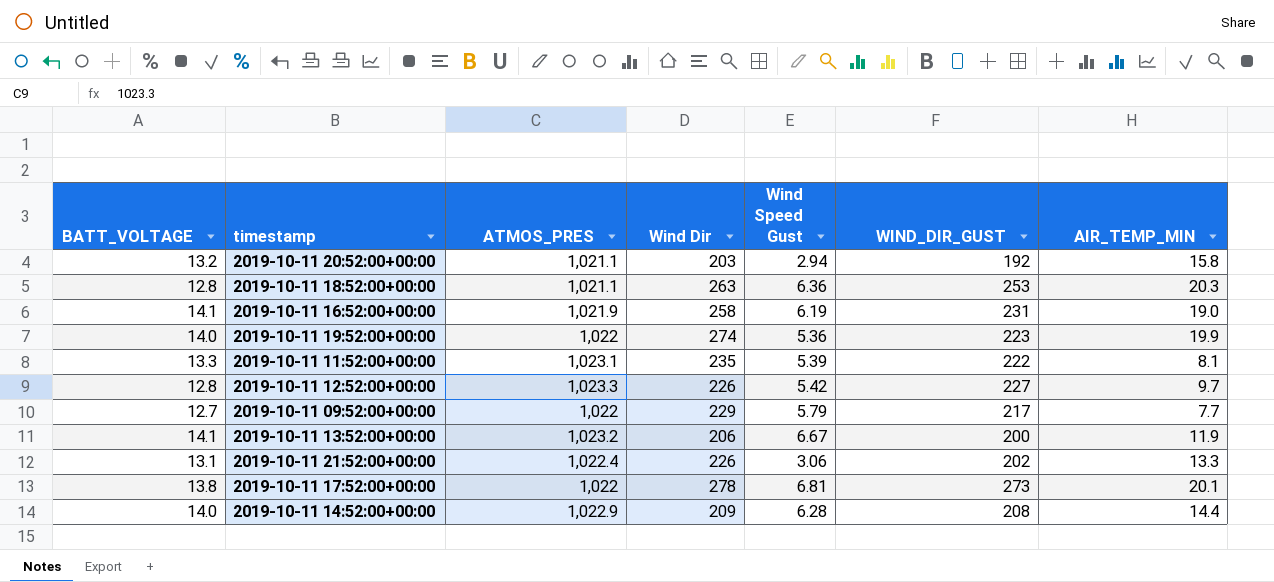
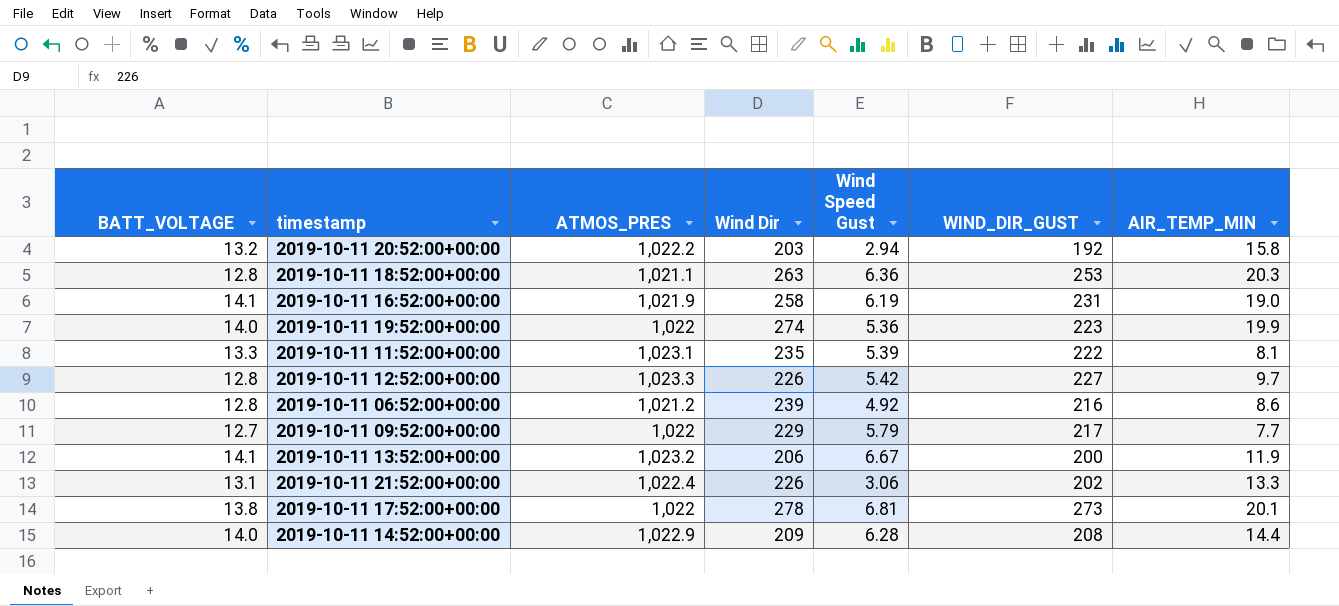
2019-10-11 20:52:00+00:00 | ATMOS_PRES: 1,021.1 -> 1,022.2
row 2019-10-11 06:52:00+00:00: none -> 12.8 | 1,021.2 | 239 | 4.92 | 216 | 8.6

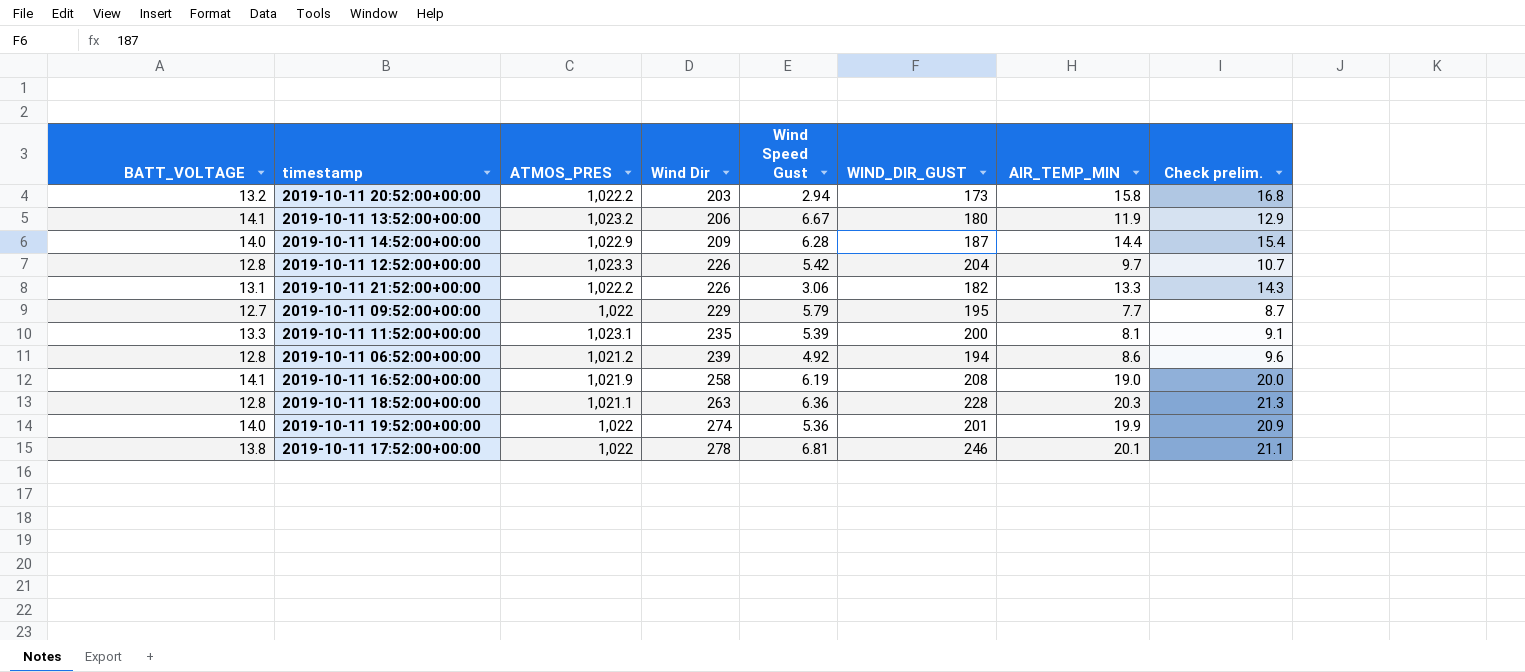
row order: none -> Wind Dir ascending
column Check prelim. | formula: none -> [AIR_TEMP_MIN] + 1
2019-10-11 20:52:00+00:00 | WIND_DIR_GUST: 192 -> 173
2019-10-11 13:52:00+00:00 | WIND_DIR_GUST: 200 -> 180
2019-10-11 14:52:00+00:00 | WIND_DIR_GUST: 208 -> 187
2019-10-11 12:52:00+00:00 | WIND_DIR_GUST: 227 -> 204
2019-10-11 21:52:00+00:00 | ATMOS_PRES: 1,022.4 -> 1,022.2
2019-10-11 21:52:00+00:00 | WIND_DIR_GUST: 202 -> 182
2019-10-11 09:52:00+00:00 | WIND_DIR_GUST: 217 -> 195
2019-10-11 11:52:00+00:00 | WIND_DIR_GUST: 222 -> 200
2019-10-11 06:52:00+00:00 | WIND_DIR_GUST: 216 -> 194
2019-10-11 16:52:00+00:00 | WIND_DIR_GUST: 231 -> 208
2019-10-11 18:52:00+00:00 | WIND_DIR_GUST: 253 -> 228
2019-10-11 19:52:00+00:00 | WIND_DIR_GUST: 223 -> 201
2019-10-11 17:52:00+00:00 | WIND_DIR_GUST: 273 -> 246

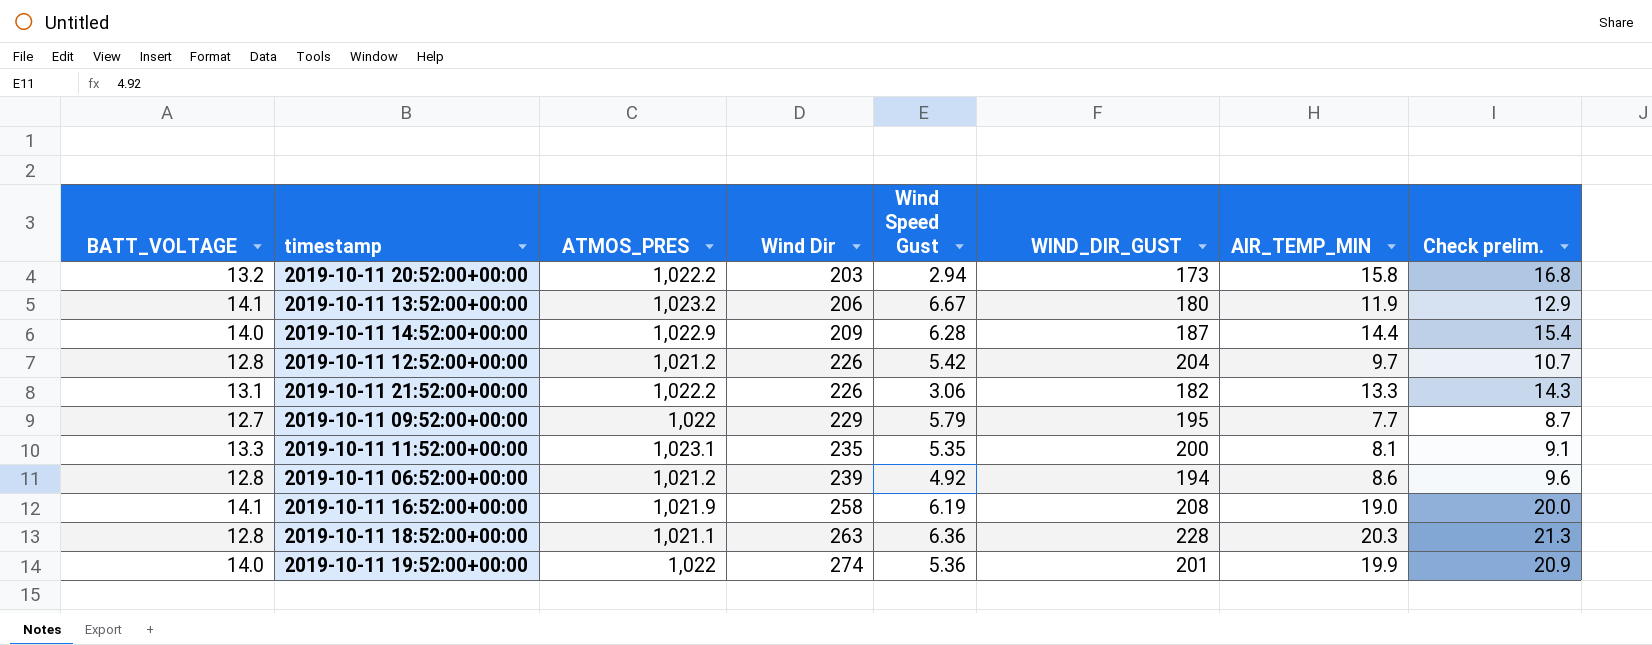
row 2019-10-11 17:52:00+00:00: 13.8 | 1,022 | 278 | 6.81 | 246 | 20.1 | 21.1 -> none
2019-10-11 12:52:00+00:00 | ATMOS_PRES: 1,023.3 -> 1,021.2
2019-10-11 11:52:00+00:00 | Wind Speed Gust: 5.39 -> 5.35

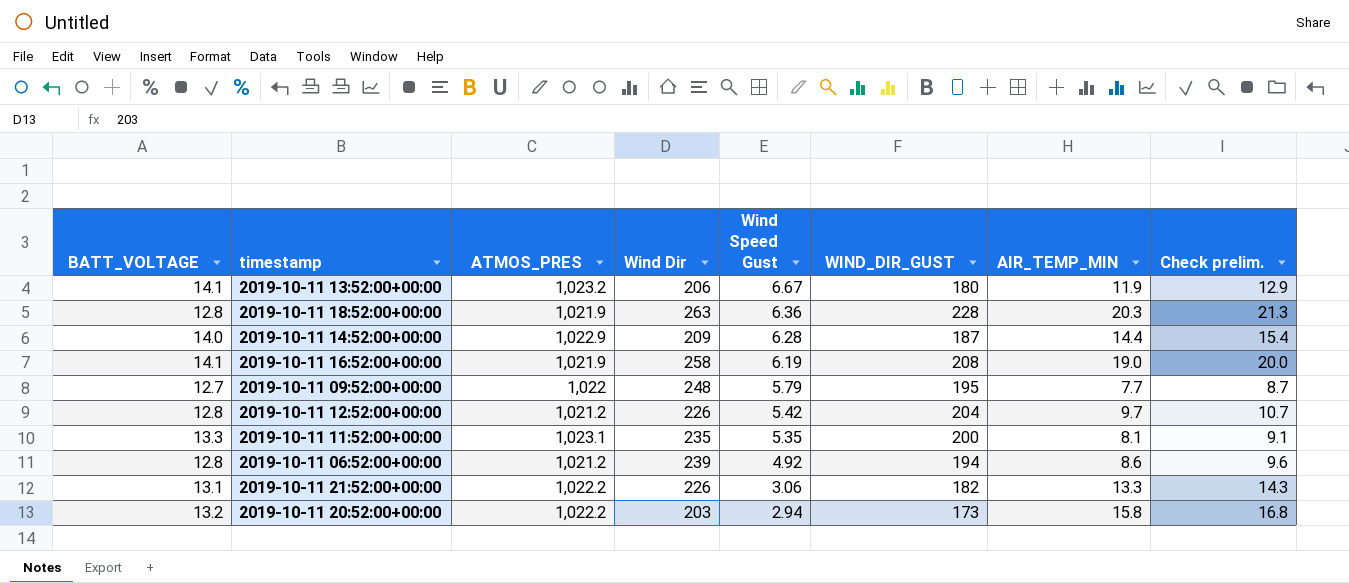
row order: Wind Dir ascending -> Wind Speed Gust descending
row 2019-10-11 19:52:00+00:00: 14.0 | 1,022 | 274 | 5.36 | 201 | 19.9 | 20.9 -> none
2019-10-11 18:52:00+00:00 | ATMOS_PRES: 1,021.1 -> 1,021.9
2019-10-11 09:52:00+00:00 | Wind Dir: 229 -> 248

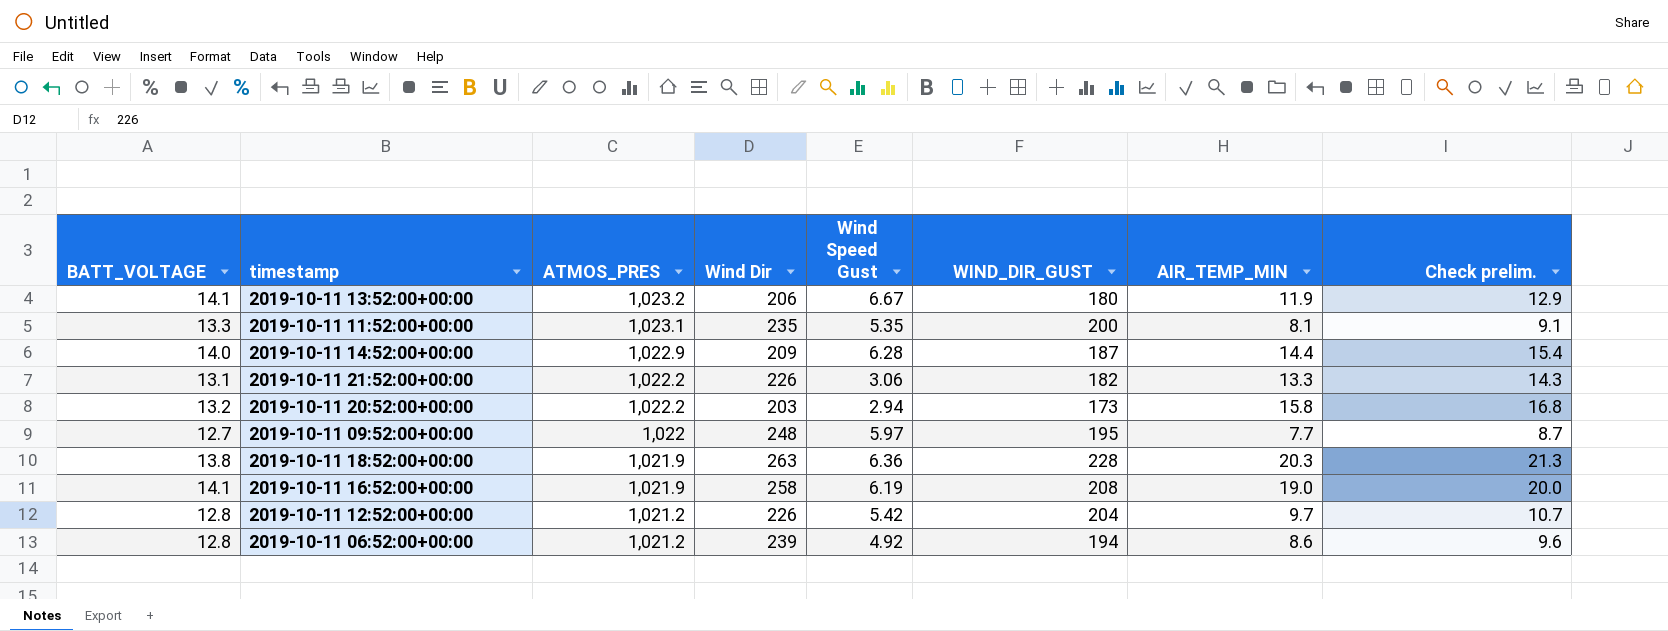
row order: Wind Speed Gust descending -> ATMOS_PRES descending
2019-10-11 09:52:00+00:00 | Wind Speed Gust: 5.79 -> 5.97
2019-10-11 18:52:00+00:00 | BATT_VOLTAGE: 12.8 -> 13.8

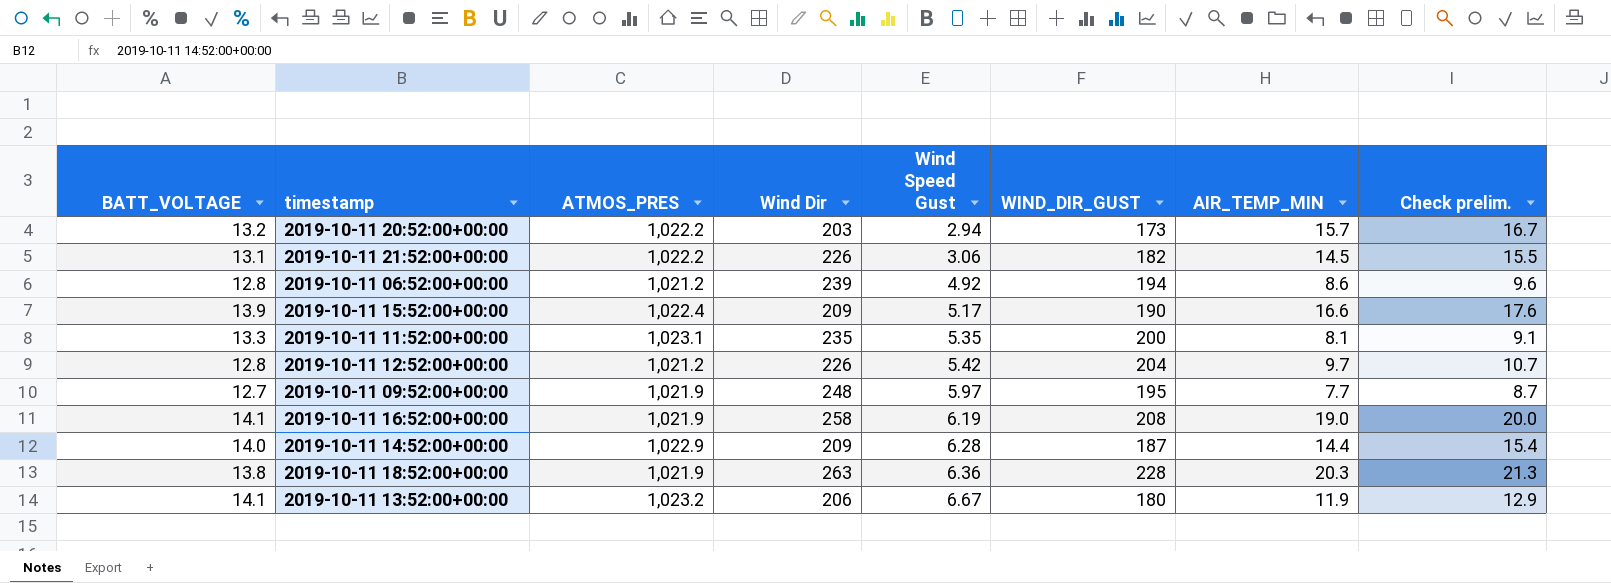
row order: ATMOS_PRES descending -> Wind Speed Gust ascending
2019-10-11 20:52:00+00:00 | AIR_TEMP_MIN: 15.8 -> 15.7
2019-10-11 20:52:00+00:00 | Check prelim.: 16.8 -> 16.7
2019-10-11 21:52:00+00:00 | AIR_TEMP_MIN: 13.3 -> 14.5
2019-10-11 21:52:00+00:00 | Check prelim.: 14.3 -> 15.5
row 2019-10-11 15:52:00+00:00: none -> 13.9 | 1,022.4 | 209 | 5.17 | 190 | 16.6 | 17.6
2019-10-11 09:52:00+00:00 | ATMOS_PRES: 1,022 -> 1,021.9

